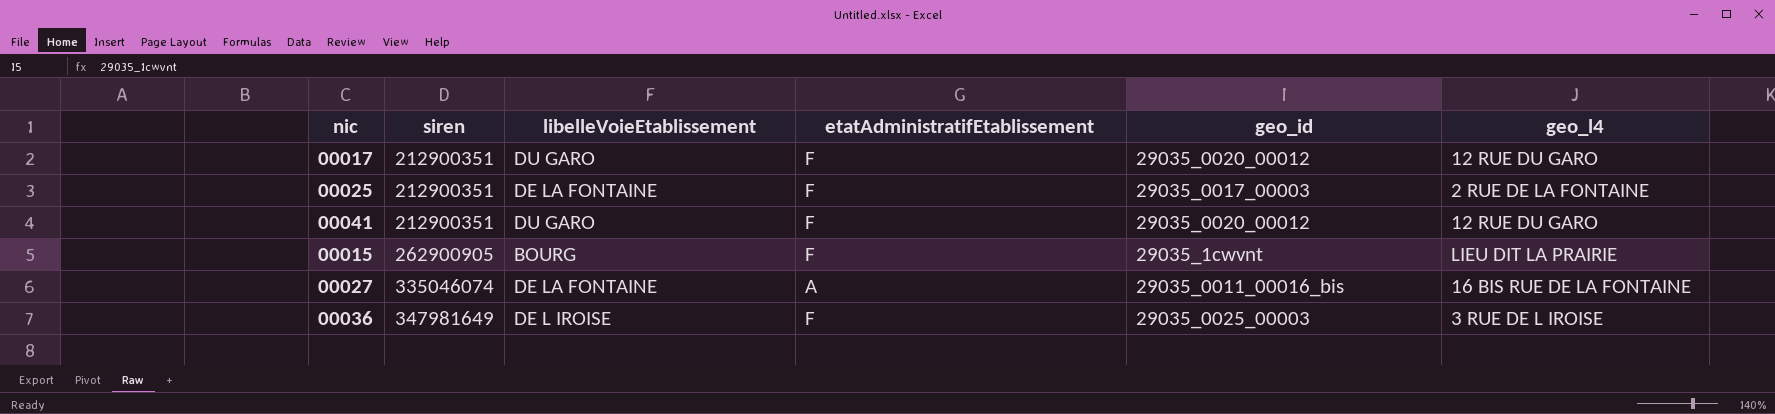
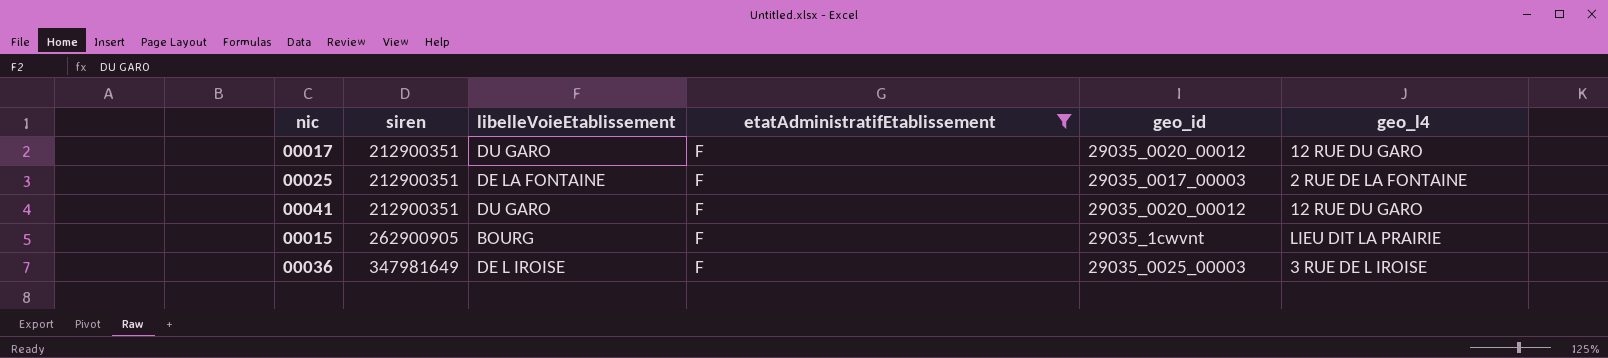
filter: none -> etatAdministratifEtablissement = F

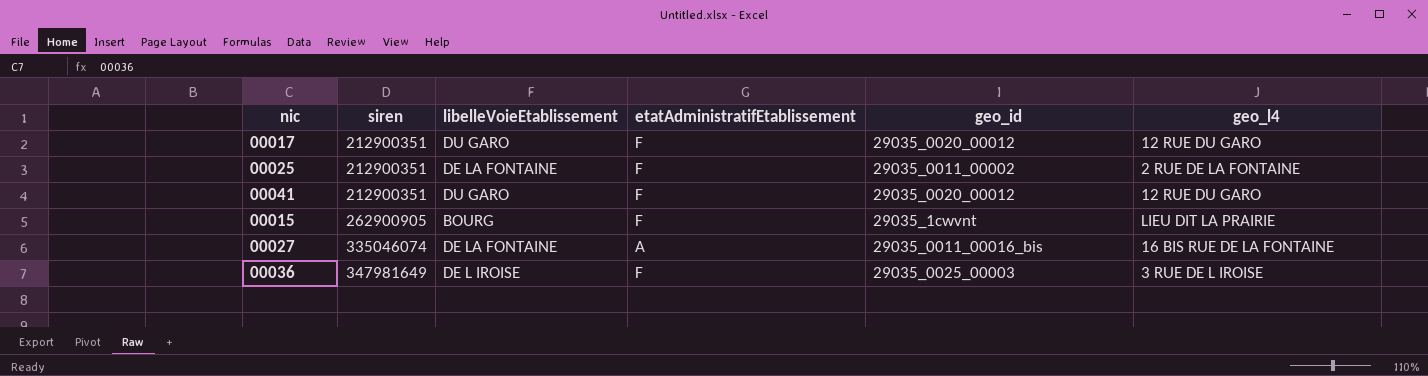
filter: etatAdministratifEtablissement = F -> none
00025 | geo_id: 29035_0017_00003 -> 29035_0011_00002

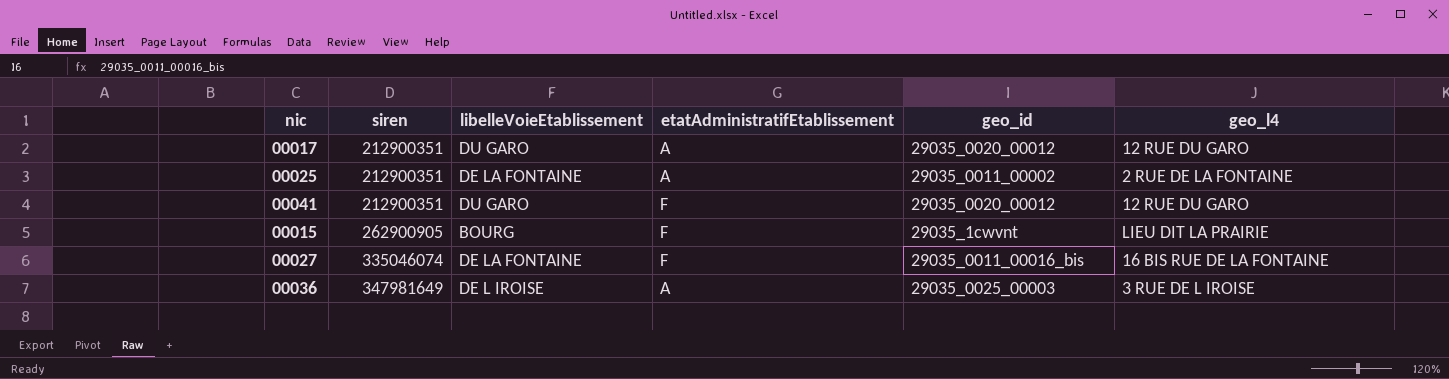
00017 | etatAdministratifEtablissement: F -> A
00025 | etatAdministratifEtablissement: F -> A
00027 | etatAdministratifEtablissement: A -> F
00036 | etatAdministratifEtablissement: F -> A

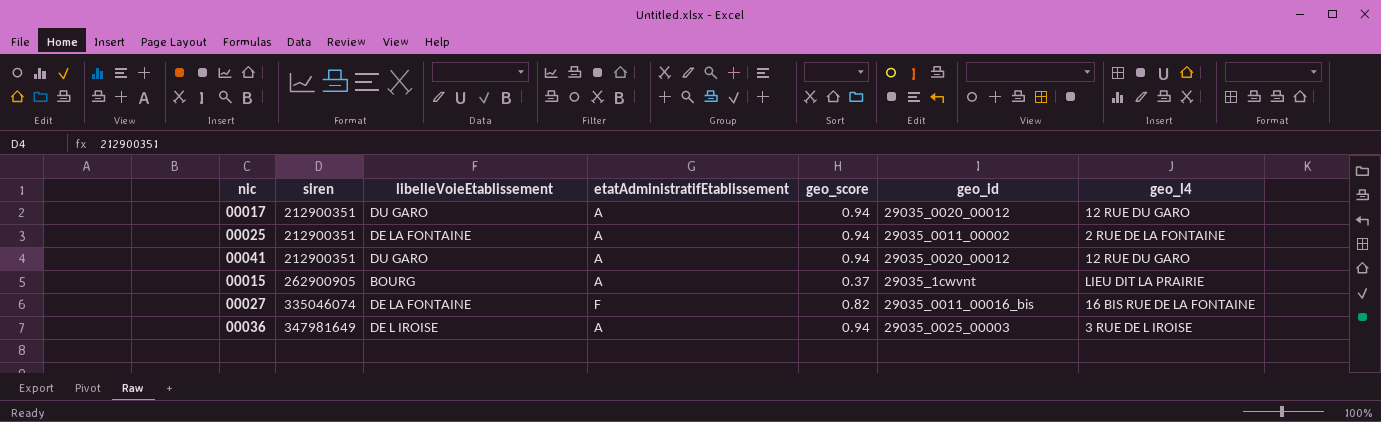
column geo_score | position: none -> 5
00041 | etatAdministratifEtablissement: F -> A
00015 | etatAdministratifEtablissement: F -> A

